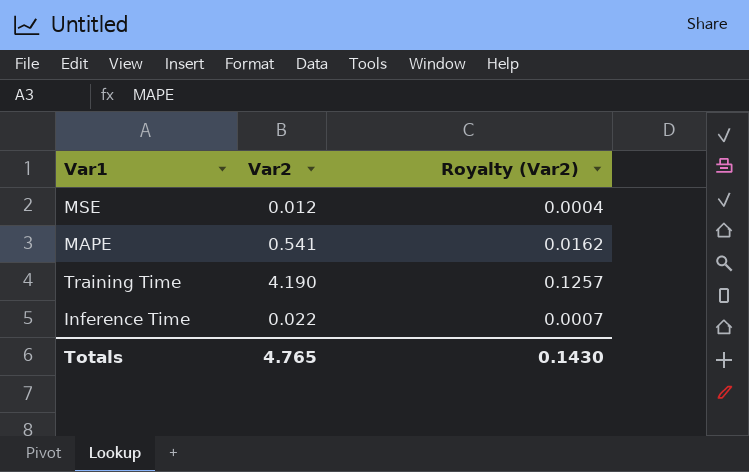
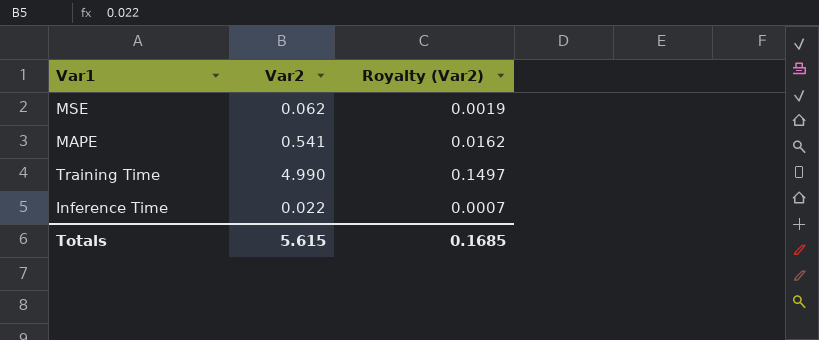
MSE | Var2: 0.012 -> 0.062
MSE | Royalty (Var2): 0.0004 -> 0.0019
Training Time | Var2: 4.190 -> 4.990
Training Time | Royalty (Var2): 0.1257 -> 0.1497
Totals | Var2: 4.765 -> 5.615
Totals | Royalty (Var2): 0.1430 -> 0.1685

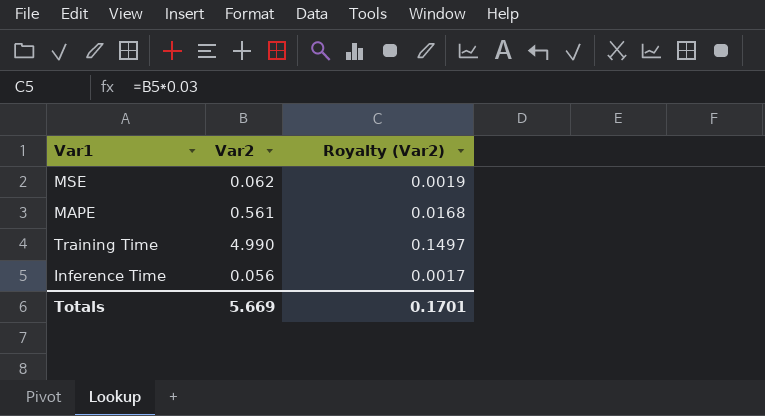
MAPE | Var2: 0.541 -> 0.561
MAPE | Royalty (Var2): 0.0162 -> 0.0168
Inference Time | Var2: 0.022 -> 0.056
Inference Time | Royalty (Var2): 0.0007 -> 0.0017
Totals | Var2: 5.615 -> 5.669
Totals | Royalty (Var2): 0.1685 -> 0.1701

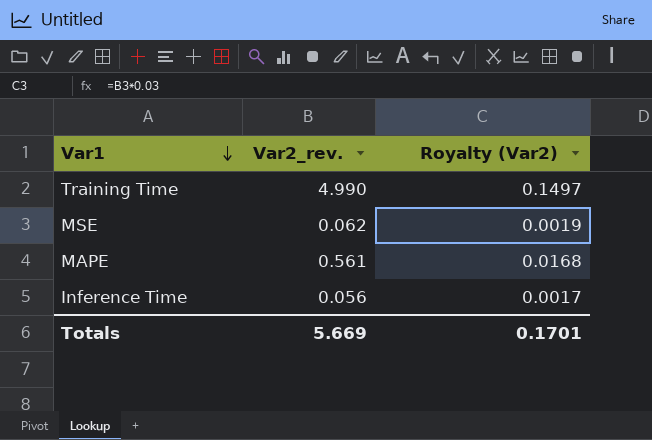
row order: none -> Var1 descending
column name: Var2 -> Var2_rev.

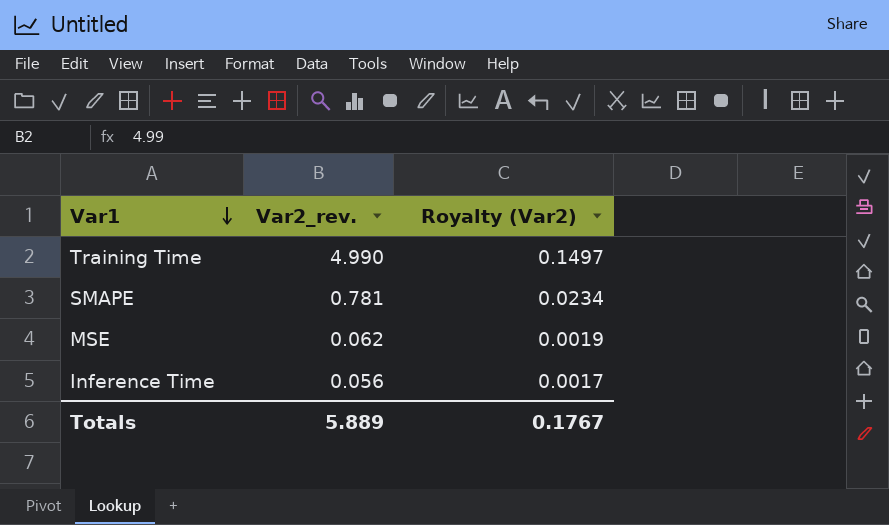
row MAPE: 0.561 | 0.0168 -> none
row SMAPE: none -> 0.781 | 0.0234
Totals | Var2_rev.: 5.669 -> 5.889
Totals | Royalty (Var2): 0.1701 -> 0.1767

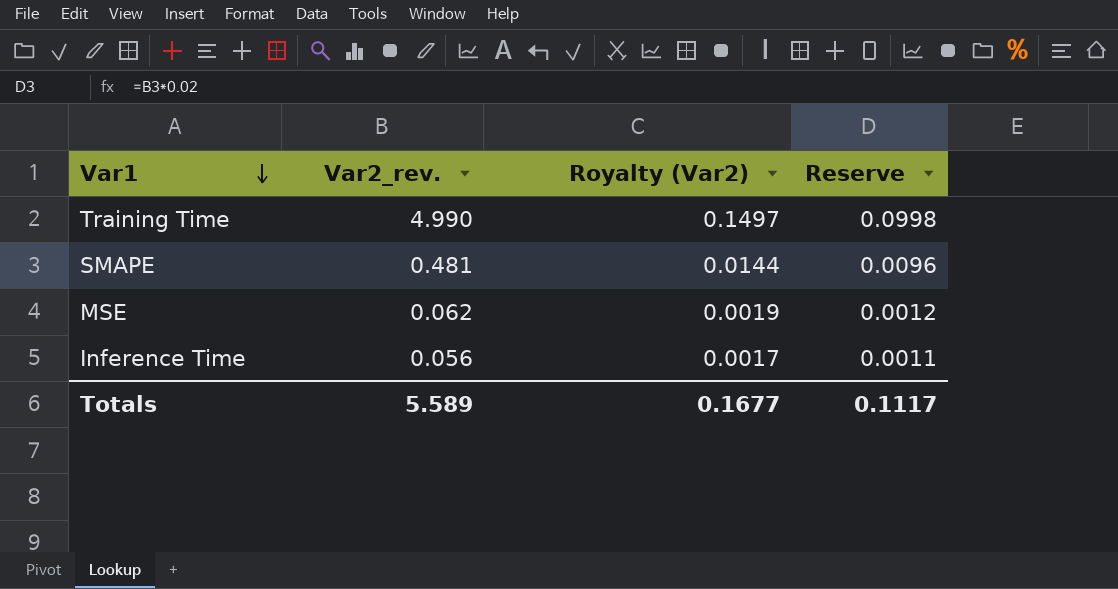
column Reserve | formula: none -> [Var2_rev.] * 0.02
SMAPE | Var2_rev.: 0.781 -> 0.481
SMAPE | Royalty (Var2): 0.0234 -> 0.0144
Totals | Var2_rev.: 5.889 -> 5.589
Totals | Royalty (Var2): 0.1767 -> 0.1677

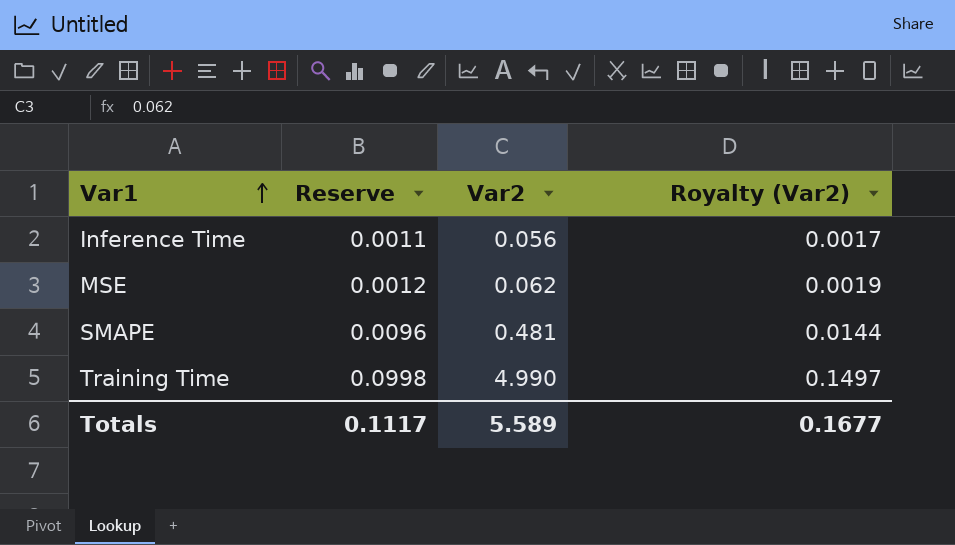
row order: Var1 descending -> Var1 ascending
column Reserve | position: 4 -> 2
column name: Var2_rev. -> Var2

